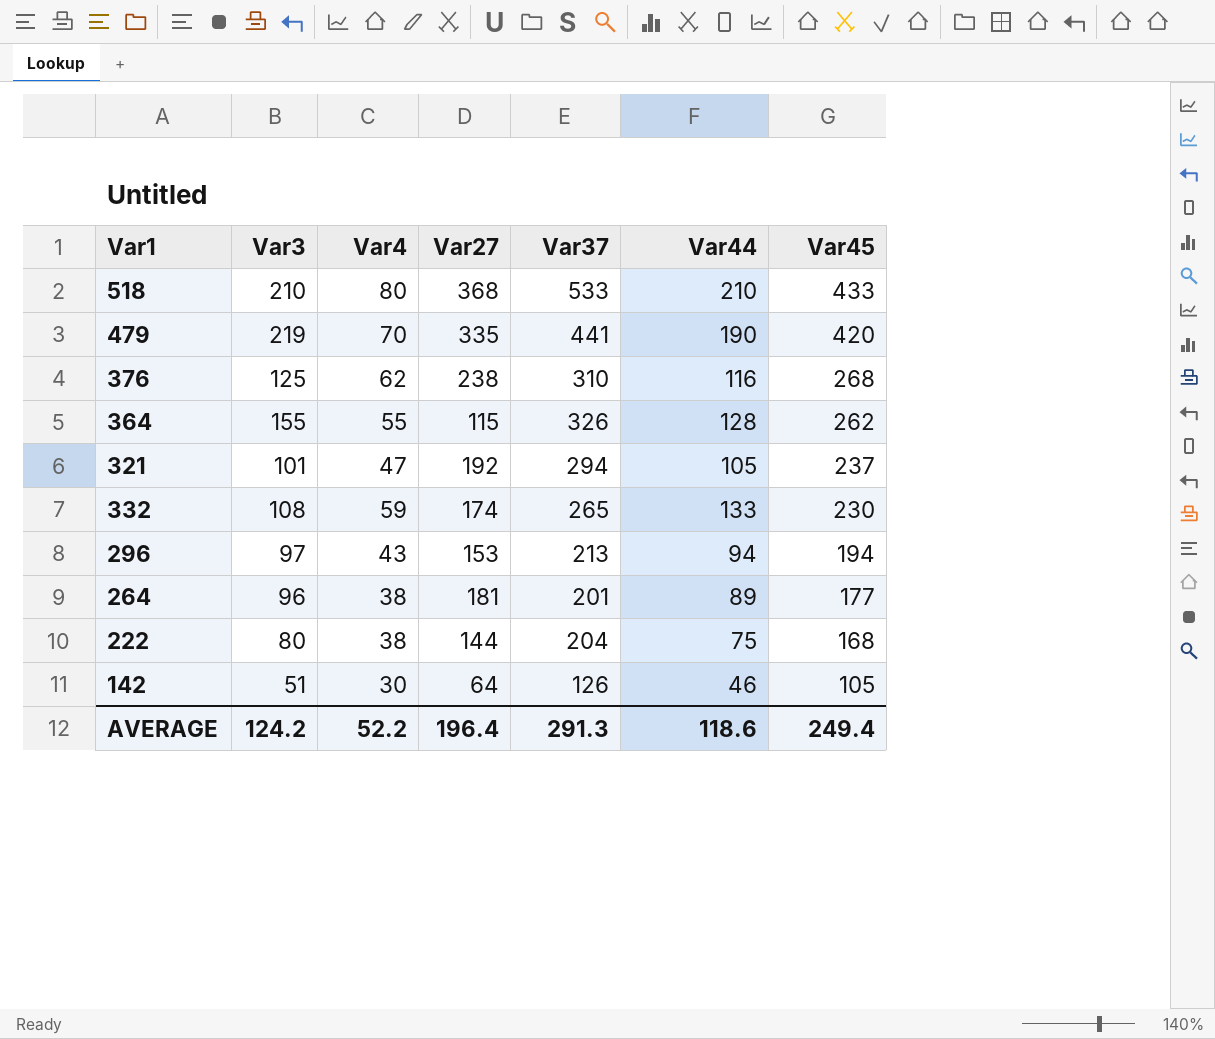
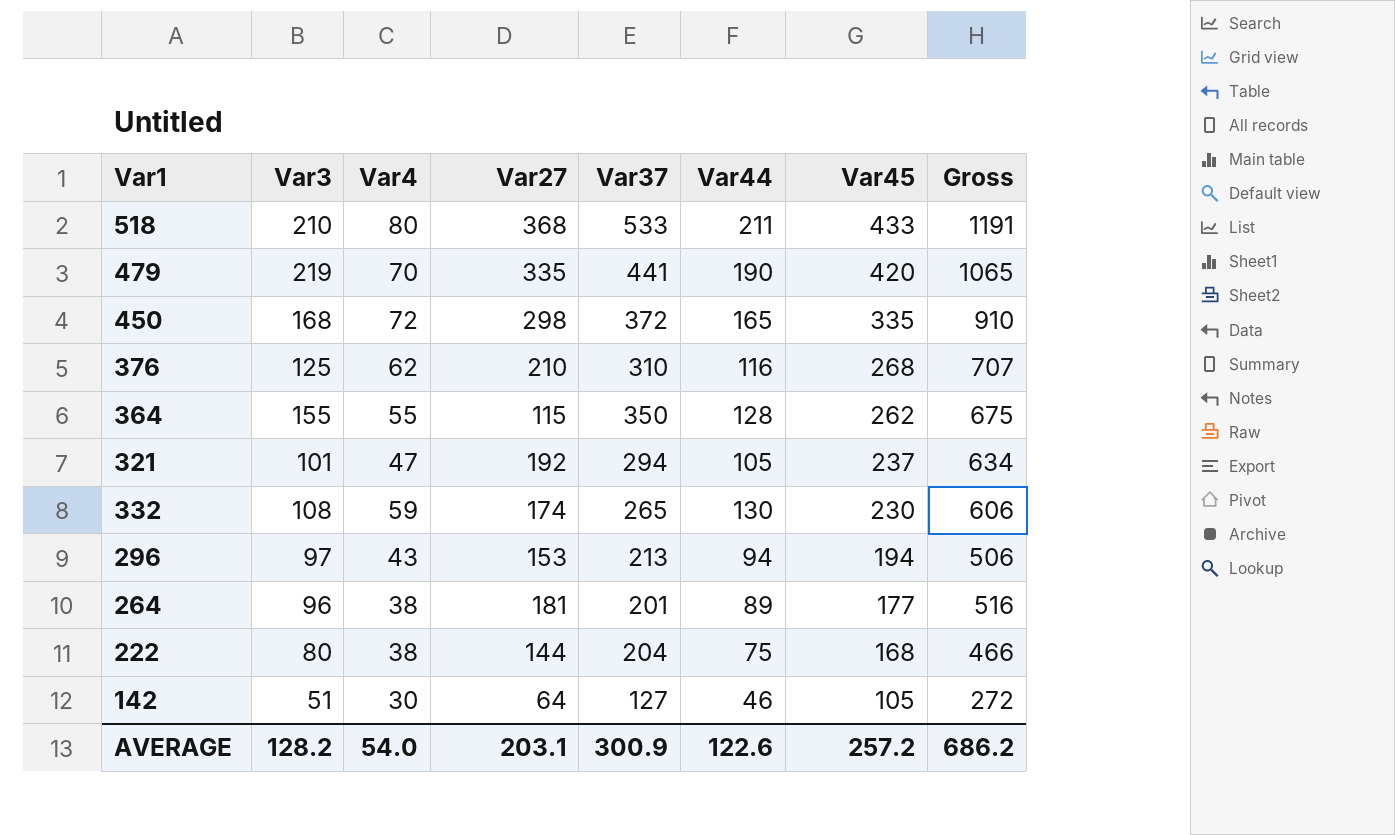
column Gross | formula: none -> [Var3] + [Var4] + [Var27] + [Var37]
518 | Var44: 210 -> 211
row 450: none -> 168 | 72 | 298 | 372 | 165 | 335 | 910
376 | Var27: 238 -> 210
364 | Var37: 326 -> 350
332 | Var44: 133 -> 130
142 | Var37: 126 -> 127
AVERAGE | Var3: 124.2 -> 128.2
AVERAGE | Var4: 52.2 -> 54.0
AVERAGE | Var27: 196.4 -> 203.1
AVERAGE | Var37: 291.3 -> 300.9
AVERAGE | Var44: 118.6 -> 122.6
AVERAGE | Var45: 249.4 -> 257.2

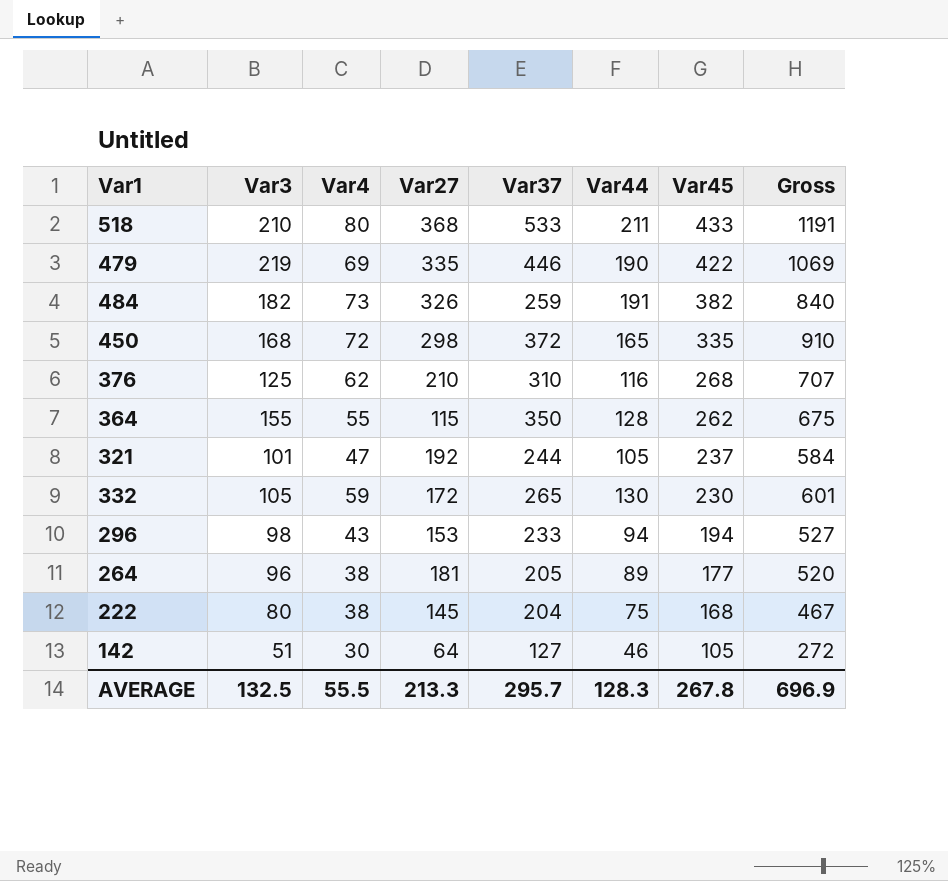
479 | Var4: 70 -> 69
479 | Var37: 441 -> 446
479 | Var45: 420 -> 422
479 | Gross: 1065 -> 1069
row 484: none -> 182 | 73 | 326 | 259 | 191 | 382 | 840
321 | Var37: 294 -> 244
321 | Gross: 634 -> 584
332 | Var3: 108 -> 105
332 | Var27: 174 -> 172
332 | Gross: 606 -> 601
296 | Var3: 97 -> 98
296 | Var37: 213 -> 233
296 | Gross: 506 -> 527
264 | Var37: 201 -> 205
264 | Gross: 516 -> 520
222 | Var27: 144 -> 145
222 | Gross: 466 -> 467
AVERAGE | Var3: 128.2 -> 132.5
AVERAGE | Var4: 54.0 -> 55.5
AVERAGE | Var27: 203.1 -> 213.3
AVERAGE | Var37: 300.9 -> 295.7
AVERAGE | Var44: 122.6 -> 128.3
AVERAGE | Var45: 257.2 -> 267.8
AVERAGE | Gross: 686.2 -> 696.9

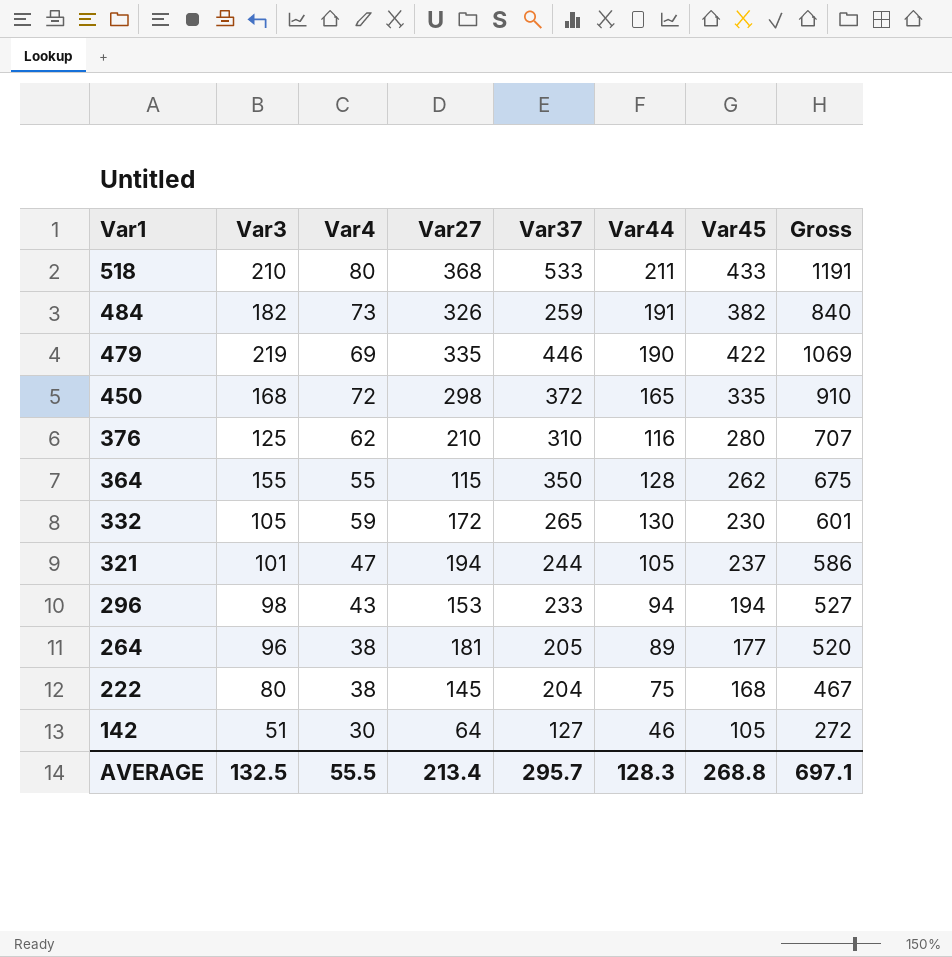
row order: Var45 descending -> Var1 descending
376 | Var45: 268 -> 280
321 | Var27: 192 -> 194
321 | Gross: 584 -> 586
AVERAGE | Var27: 213.3 -> 213.4
AVERAGE | Var45: 267.8 -> 268.8
AVERAGE | Gross: 696.9 -> 697.1

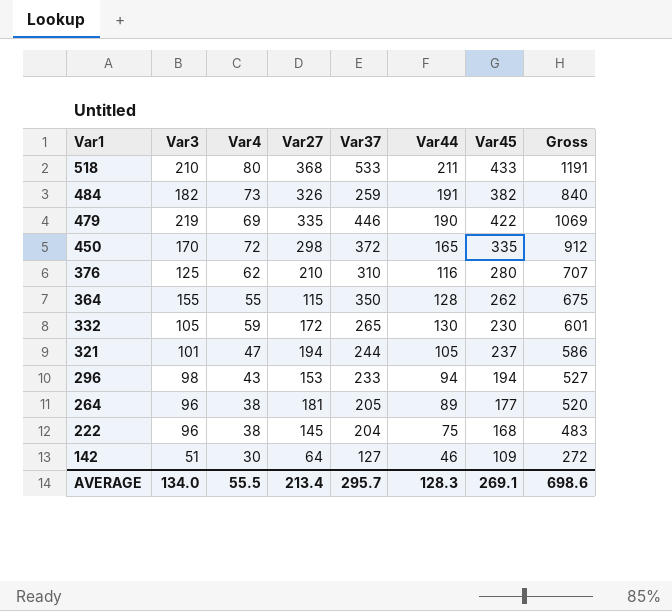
450 | Var3: 168 -> 170
450 | Gross: 910 -> 912
222 | Var3: 80 -> 96
222 | Gross: 467 -> 483
142 | Var45: 105 -> 109
AVERAGE | Var3: 132.5 -> 134.0
AVERAGE | Var45: 268.8 -> 269.1
AVERAGE | Gross: 697.1 -> 698.6

